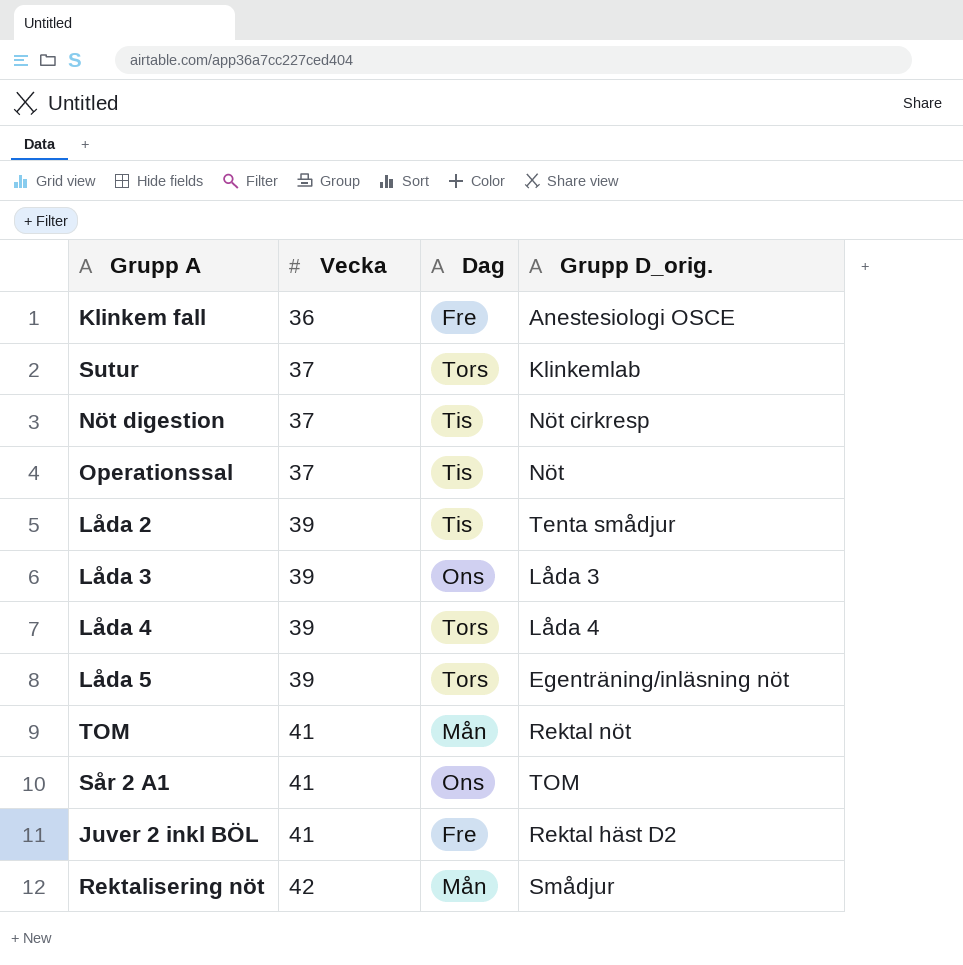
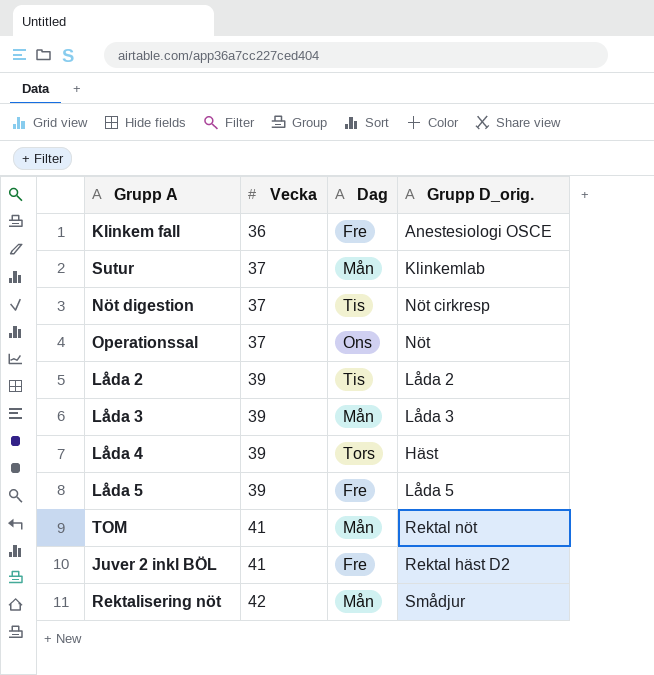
row Sår 2 A1: 41 | Ons | TOM -> none
Sutur | Dag: Tors -> Mån
Operationssal | Dag: Tis -> Ons
Låda 2 | Grupp D_orig.: Tenta smådjur -> Låda 2
Låda 3 | Dag: Ons -> Mån
Låda 4 | Grupp D_orig.: Låda 4 -> Häst
Låda 5 | Dag: Tors -> Fre
Låda 5 | Grupp D_orig.: Egenträning/inläsning nöt -> Låda 5

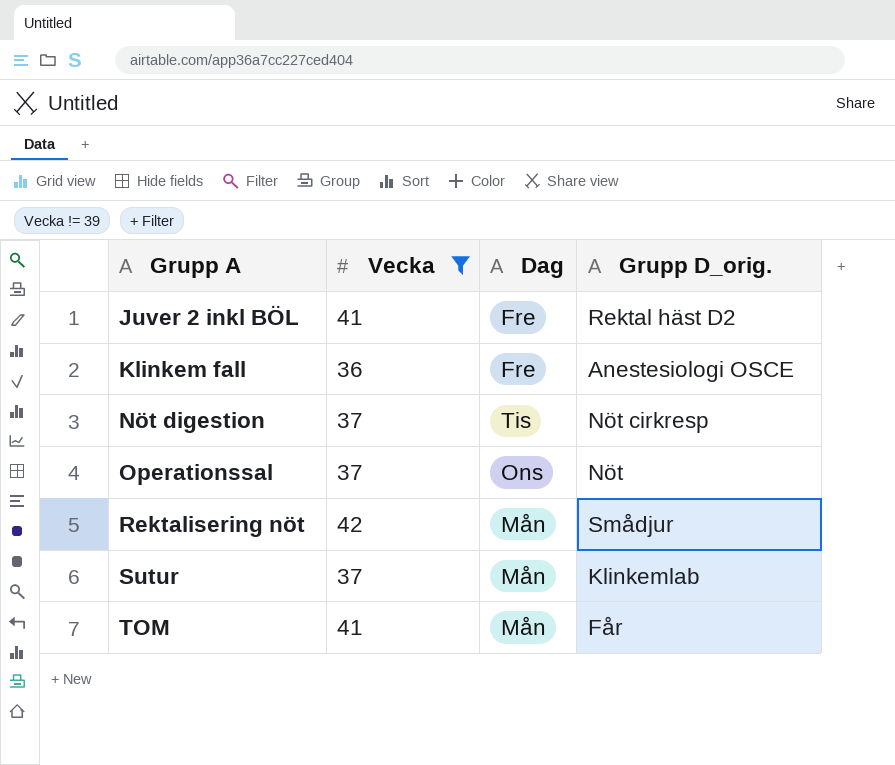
filter: none -> Vecka != 39
row order: Vecka ascending -> Grupp A ascending
TOM | Grupp D_orig.: Rektal nöt -> Får

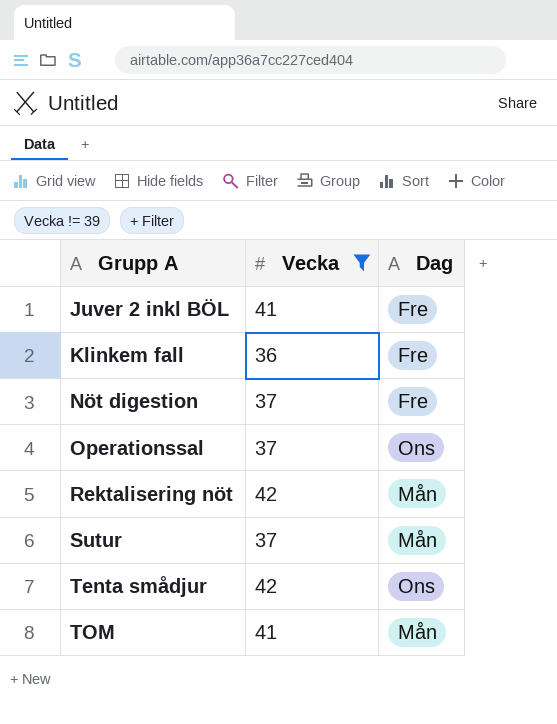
column Grupp D_orig. | position: 4 -> none
Nöt digestion | Dag: Tis -> Fre
row Tenta smådjur: none -> 42 | Ons

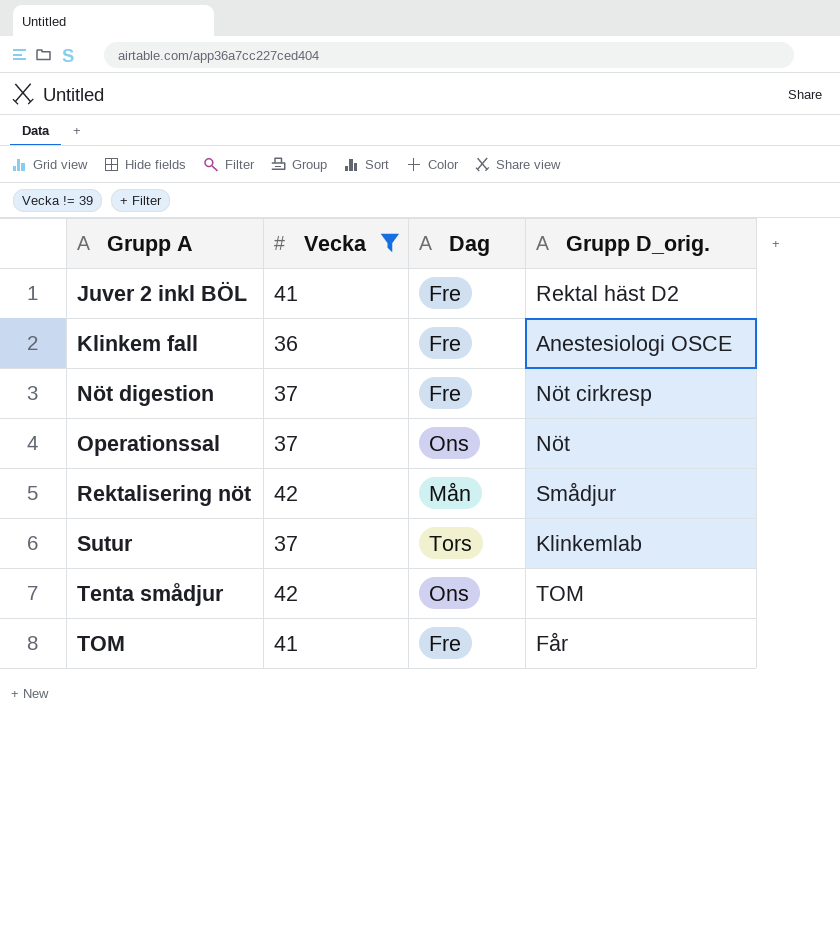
column Grupp D_orig. | position: none -> 4
Sutur | Dag: Mån -> Tors
TOM | Dag: Mån -> Fre

